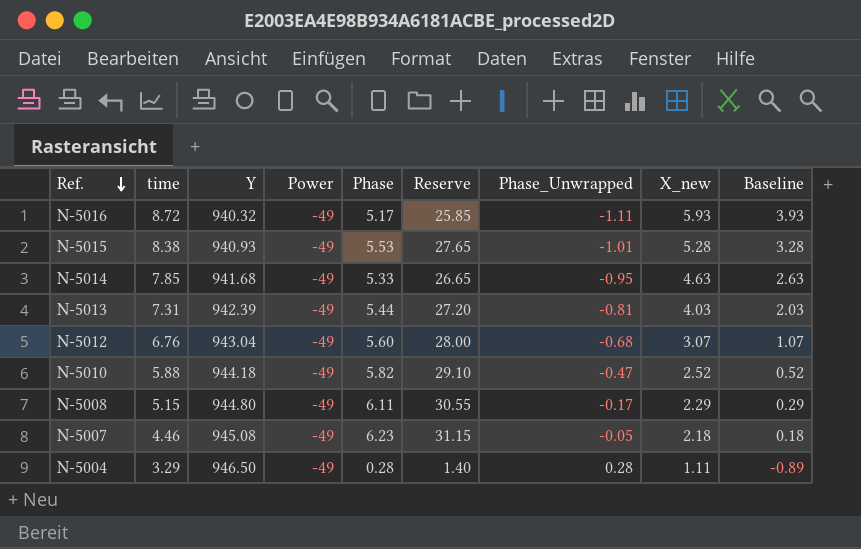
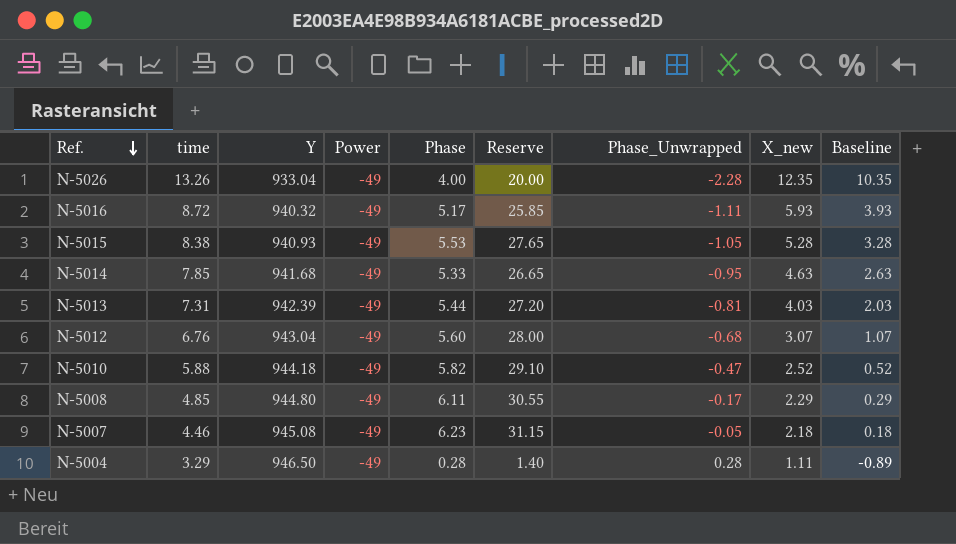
row N-5026: none -> 13.26 | 933.04 | -49 | 4.00 | 20.00 | -2.28 | 12.35 | 10.35
N-5015 | Phase_Unwrapped: -1.01 -> -1.05
N-5008 | time: 5.15 -> 4.85

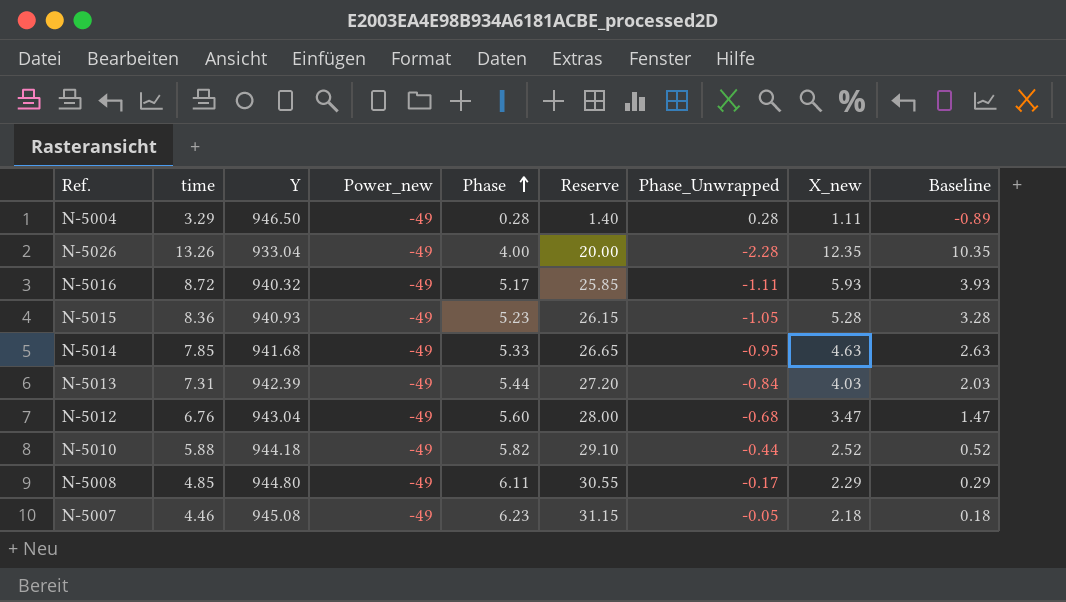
row order: Ref. descending -> Phase ascending
column name: Power -> Power_new
N-5015 | time: 8.38 -> 8.36
N-5015 | Phase: 5.53 -> 5.23
N-5015 | Reserve: 27.65 -> 26.15
N-5013 | Phase_Unwrapped: -0.81 -> -0.84
N-5012 | X_new: 3.07 -> 3.47
N-5012 | Baseline: 1.07 -> 1.47
N-5010 | Phase_Unwrapped: -0.47 -> -0.44

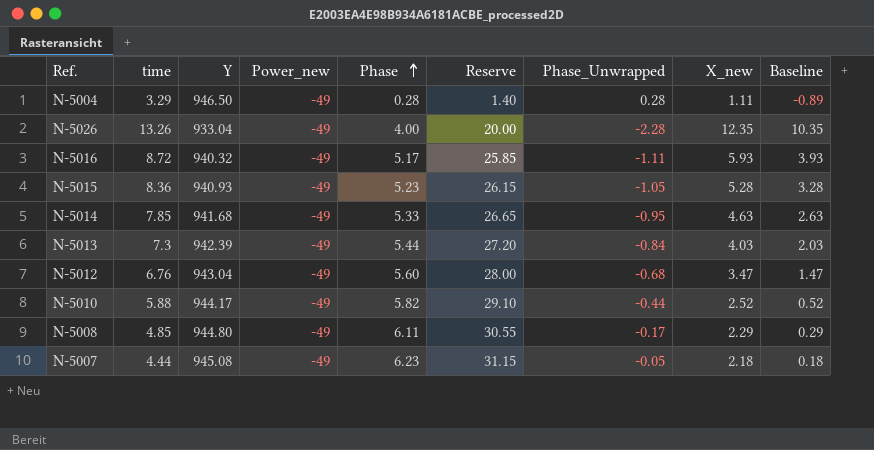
N-5013 | time: 7.31 -> 7.3
N-5010 | Y: 944.18 -> 944.17
N-5007 | time: 4.46 -> 4.44

